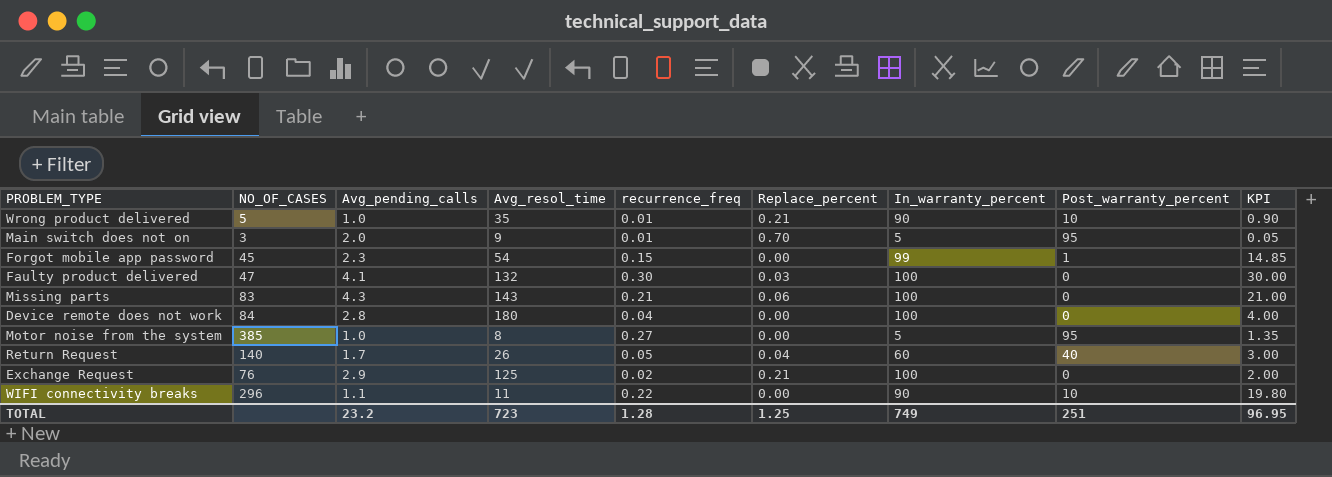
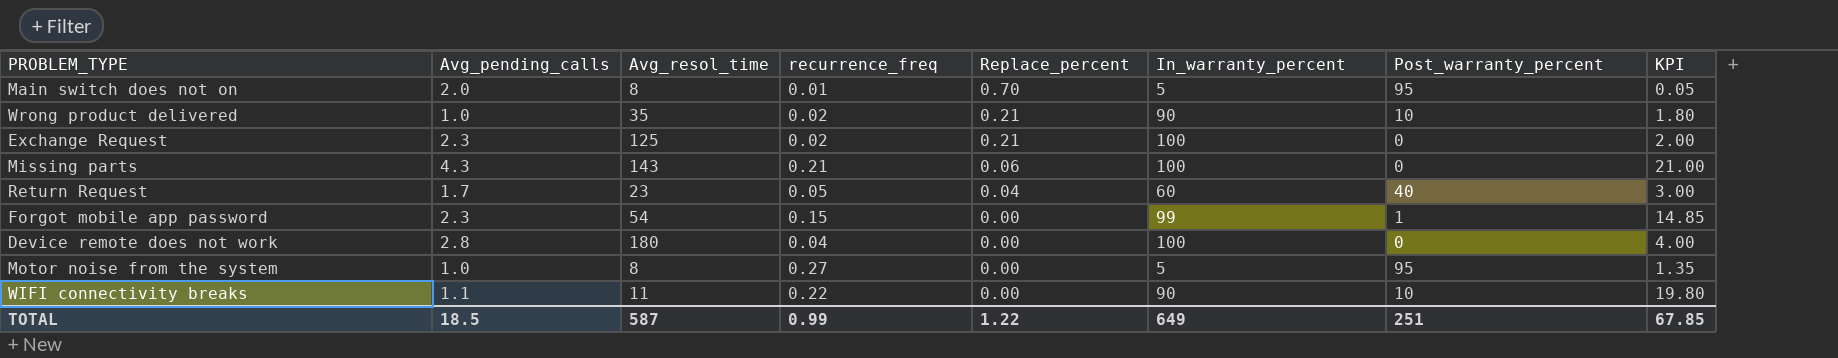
row order: none -> Replace_percent descending
column NO_OF_CASES | position: 2 -> none
row Faulty product delivered: 47 | 4.1 | 132 | 0.30 | 0.03 | 100 | 0 | 30.00 -> none
Main switch does not on | Avg_resol_time: 9 -> 8
Wrong product delivered | recurrence_freq: 0.01 -> 0.02
Wrong product delivered | KPI: 0.90 -> 1.80
Exchange Request | Avg_pending_calls: 2.9 -> 2.3
Return Request | Avg_resol_time: 26 -> 23
TOTAL | Avg_pending_calls: 23.2 -> 18.5
TOTAL | Avg_resol_time: 723 -> 587
TOTAL | recurrence_freq: 1.28 -> 0.99
TOTAL | Replace_percent: 1.25 -> 1.22
TOTAL | In_warranty_percent: 749 -> 649
TOTAL | KPI: 96.95 -> 67.85

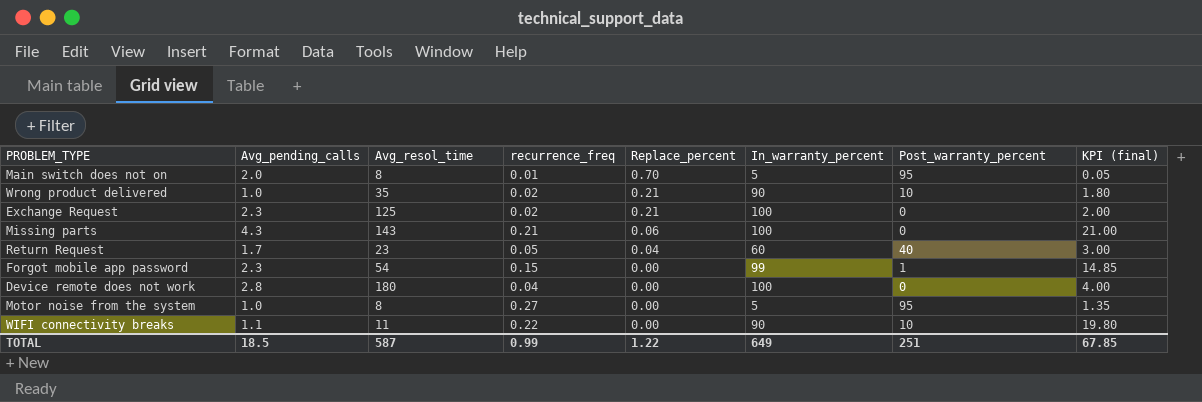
column name: KPI -> KPI (final)

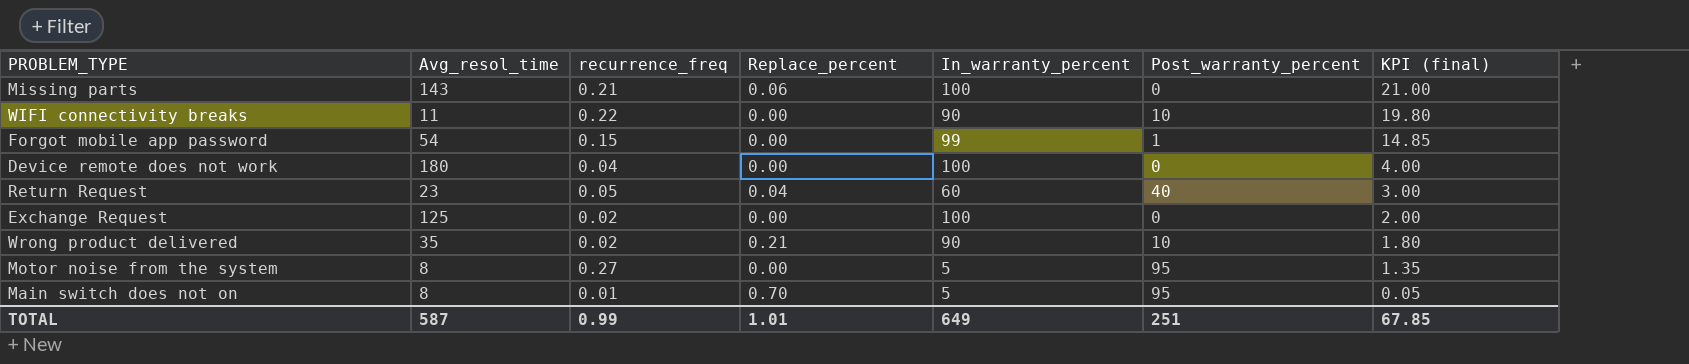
row order: Replace_percent descending -> KPI (final) descending
column Avg_pending_calls | position: 2 -> none
Exchange Request | Replace_percent: 0.21 -> 0.00
TOTAL | Replace_percent: 1.22 -> 1.01

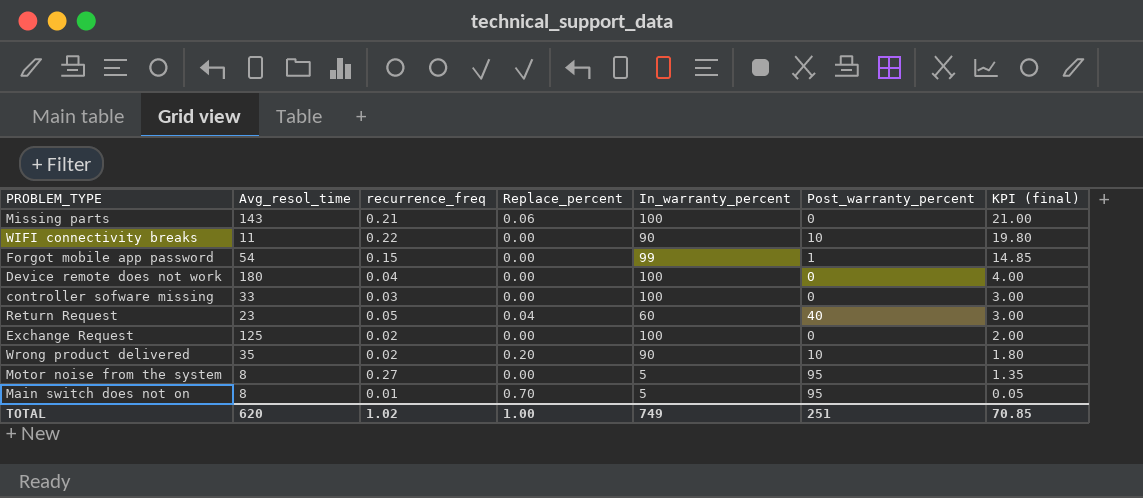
row controller sofware missing: none -> 33 | 0.03 | 0.00 | 100 | 0 | 3.00
Wrong product delivered | Replace_percent: 0.21 -> 0.20
TOTAL | Avg_resol_time: 587 -> 620
TOTAL | recurrence_freq: 0.99 -> 1.02
TOTAL | Replace_percent: 1.01 -> 1.00
TOTAL | In_warranty_percent: 649 -> 749
TOTAL | KPI (final): 67.85 -> 70.85

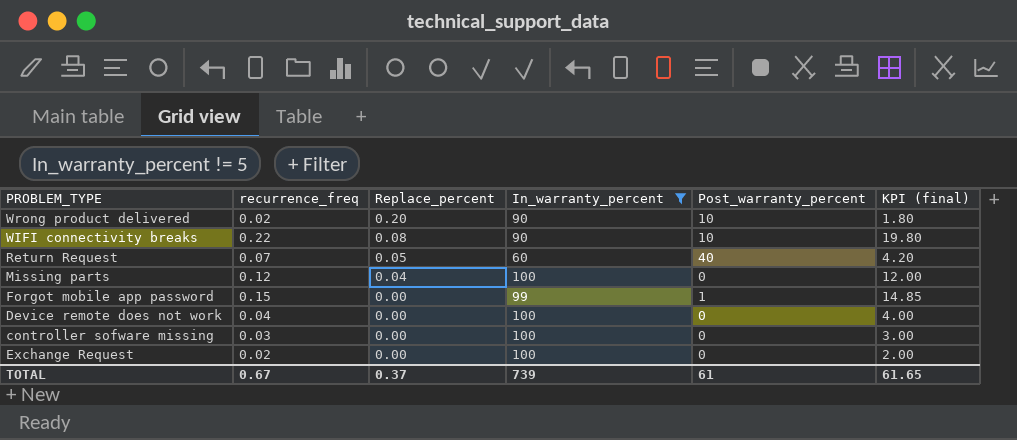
filter: none -> In_warranty_percent != 5
row order: KPI (final) descending -> Replace_percent descending
column Avg_resol_time | position: 2 -> none
WIFI connectivity breaks | Replace_percent: 0.00 -> 0.08
Return Request | recurrence_freq: 0.05 -> 0.07
Return Request | Replace_percent: 0.04 -> 0.05
Return Request | KPI (final): 3.00 -> 4.20
Missing parts | recurrence_freq: 0.21 -> 0.12
Missing parts | Replace_percent: 0.06 -> 0.04
Missing parts | KPI (final): 21.00 -> 12.00
TOTAL | recurrence_freq: 1.02 -> 0.67
TOTAL | Replace_percent: 1.00 -> 0.37
TOTAL | In_warranty_percent: 749 -> 739
TOTAL | Post_warranty_percent: 251 -> 61
TOTAL | KPI (final): 70.85 -> 61.65

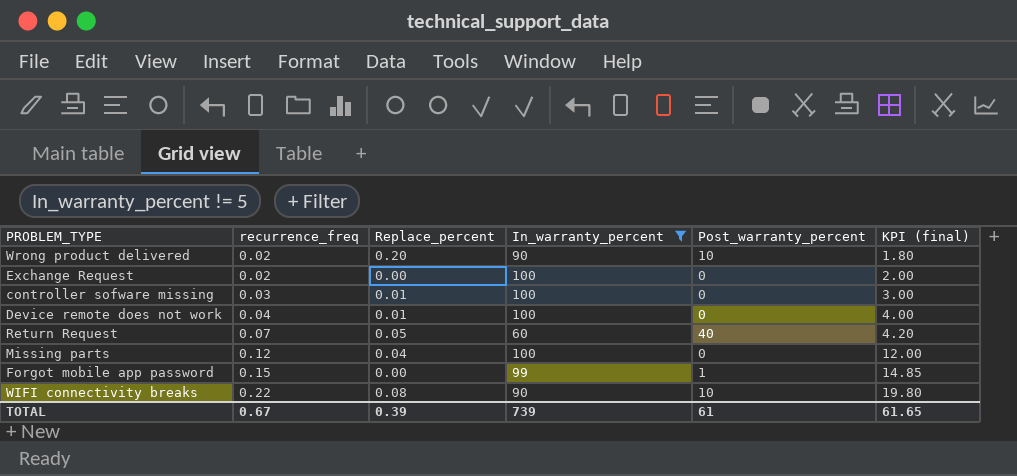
row order: Replace_percent descending -> recurrence_freq ascending
controller sofware missing | Replace_percent: 0.00 -> 0.01
Device remote does not work | Replace_percent: 0.00 -> 0.01
TOTAL | Replace_percent: 0.37 -> 0.39

